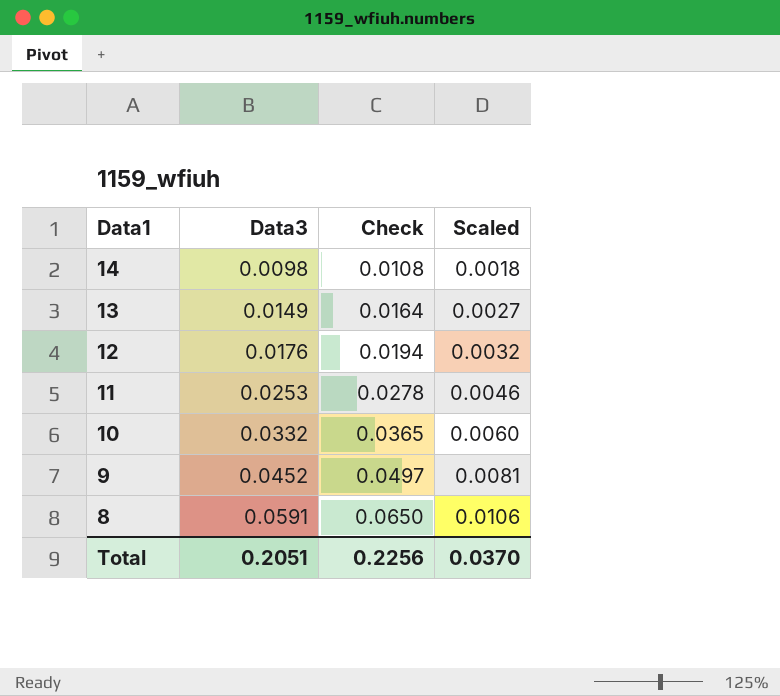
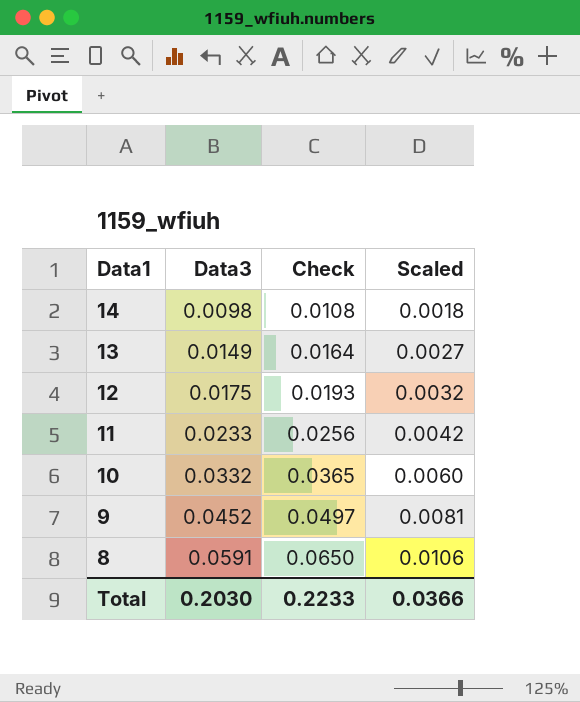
12 | Data3: 0.0176 -> 0.0175
12 | Check: 0.0194 -> 0.0193
11 | Data3: 0.0253 -> 0.0233
11 | Check: 0.0278 -> 0.0256
11 | Scaled: 0.0046 -> 0.0042
Total | Data3: 0.2051 -> 0.2030
Total | Check: 0.2256 -> 0.2233
Total | Scaled: 0.0370 -> 0.0366

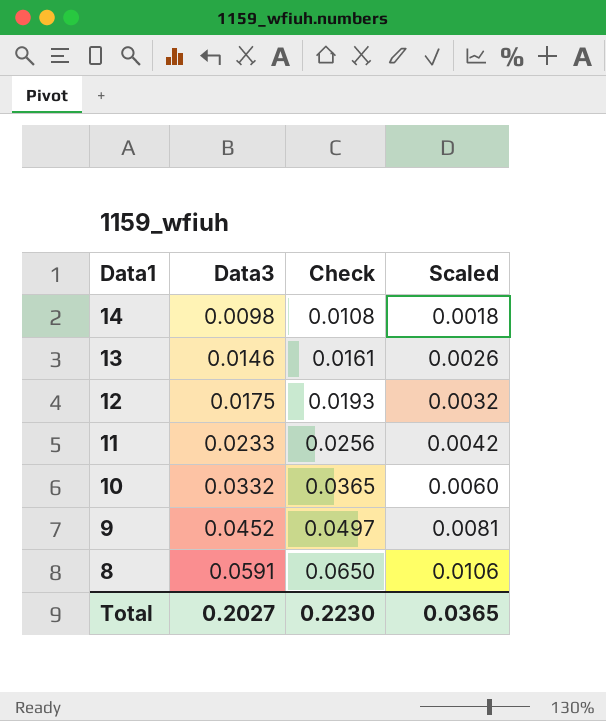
13 | Data3: 0.0149 -> 0.0146
13 | Check: 0.0164 -> 0.0161
13 | Scaled: 0.0027 -> 0.0026
Total | Data3: 0.2030 -> 0.2027
Total | Check: 0.2233 -> 0.2230
Total | Scaled: 0.0366 -> 0.0365

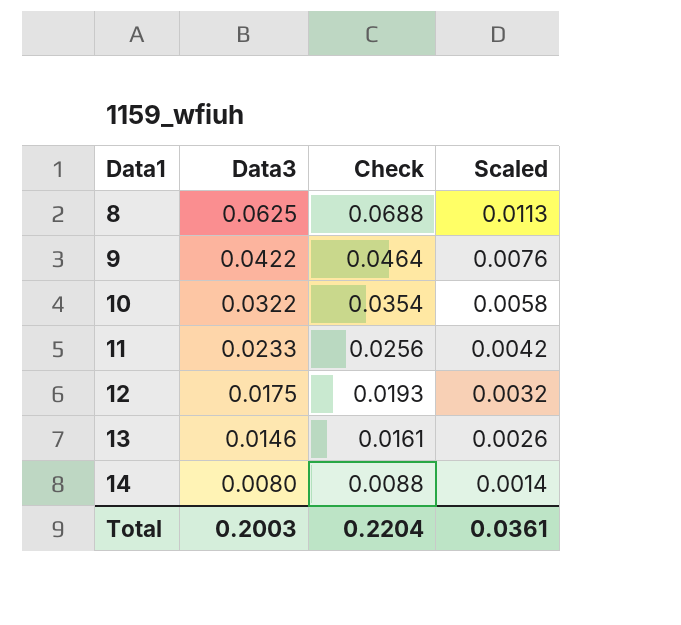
row order: Data1 descending -> Data1 ascending
8 | Data3: 0.0591 -> 0.0625
8 | Check: 0.0650 -> 0.0688
8 | Scaled: 0.0106 -> 0.0113
9 | Data3: 0.0452 -> 0.0422
9 | Check: 0.0497 -> 0.0464
9 | Scaled: 0.0081 -> 0.0076
10 | Data3: 0.0332 -> 0.0322
10 | Check: 0.0365 -> 0.0354
10 | Scaled: 0.0060 -> 0.0058
14 | Data3: 0.0098 -> 0.0080
14 | Check: 0.0108 -> 0.0088
14 | Scaled: 0.0018 -> 0.0014
Total | Data3: 0.2027 -> 0.2003
Total | Check: 0.2230 -> 0.2204
Total | Scaled: 0.0365 -> 0.0361

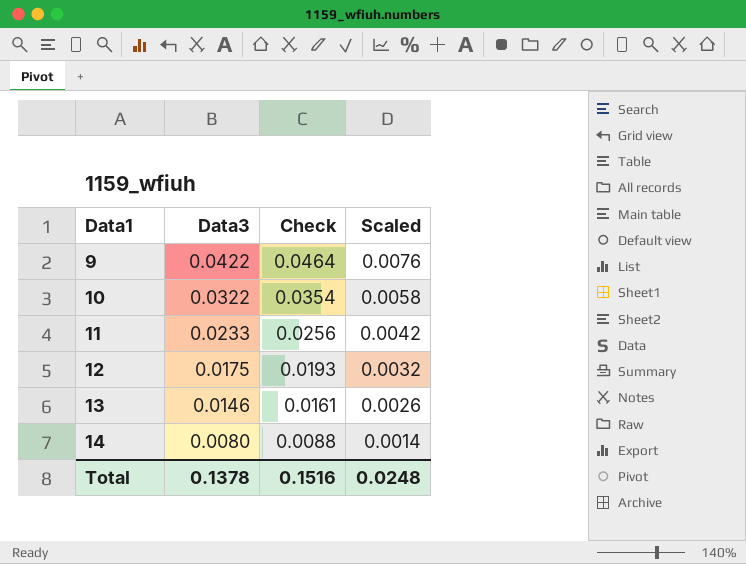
row 8: 0.0625 | 0.0688 | 0.0113 -> none
Total | Data3: 0.2003 -> 0.1378
Total | Check: 0.2204 -> 0.1516
Total | Scaled: 0.0361 -> 0.0248

